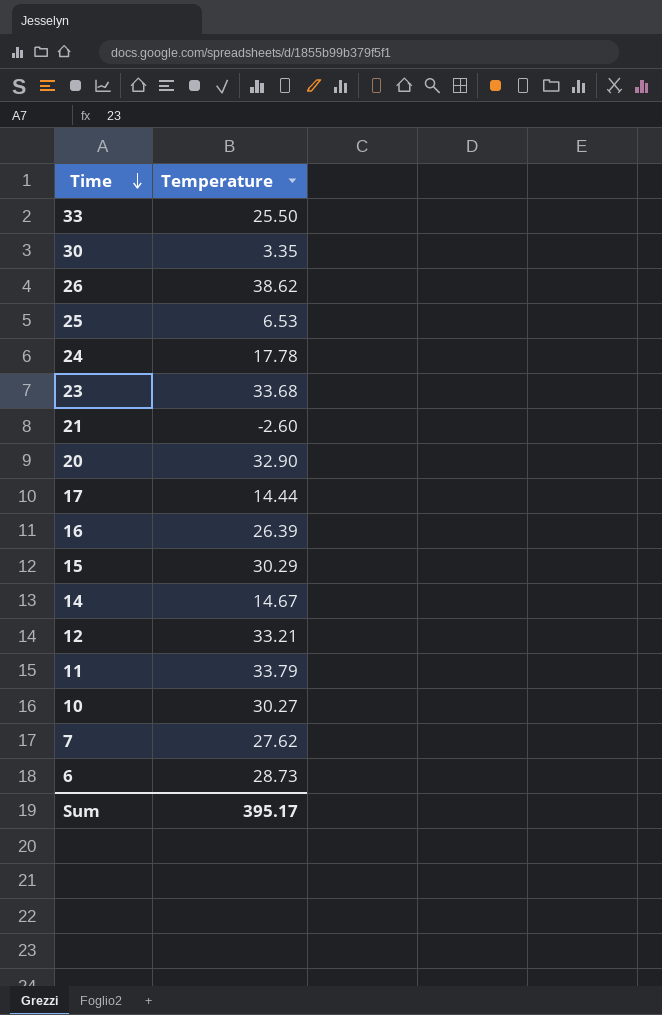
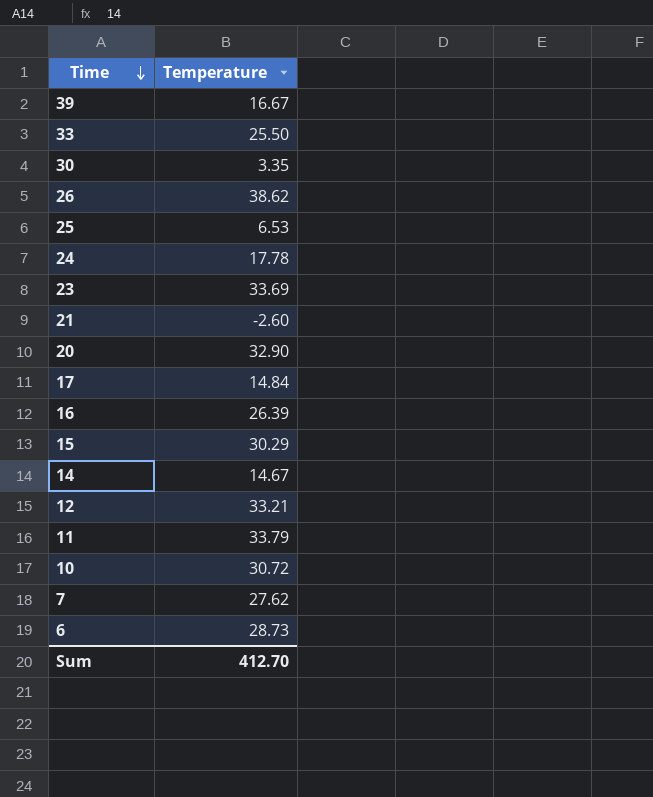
row 39: none -> 16.67
23 | Temperature: 33.68 -> 33.69
17 | Temperature: 14.44 -> 14.84
10 | Temperature: 30.27 -> 30.72
Sum | Temperature: 395.17 -> 412.70

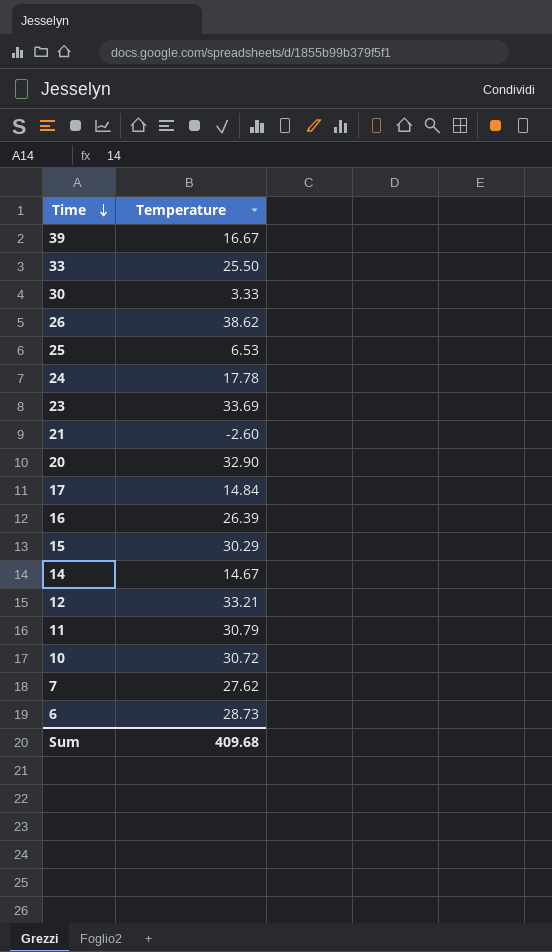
30 | Temperature: 3.35 -> 3.33
11 | Temperature: 33.79 -> 30.79
Sum | Temperature: 412.70 -> 409.68

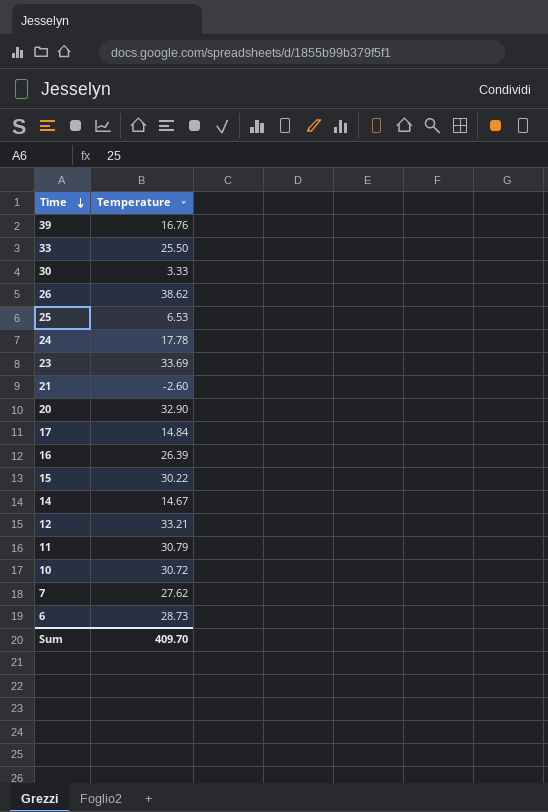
39 | Temperature: 16.67 -> 16.76
15 | Temperature: 30.29 -> 30.22
Sum | Temperature: 409.68 -> 409.70

